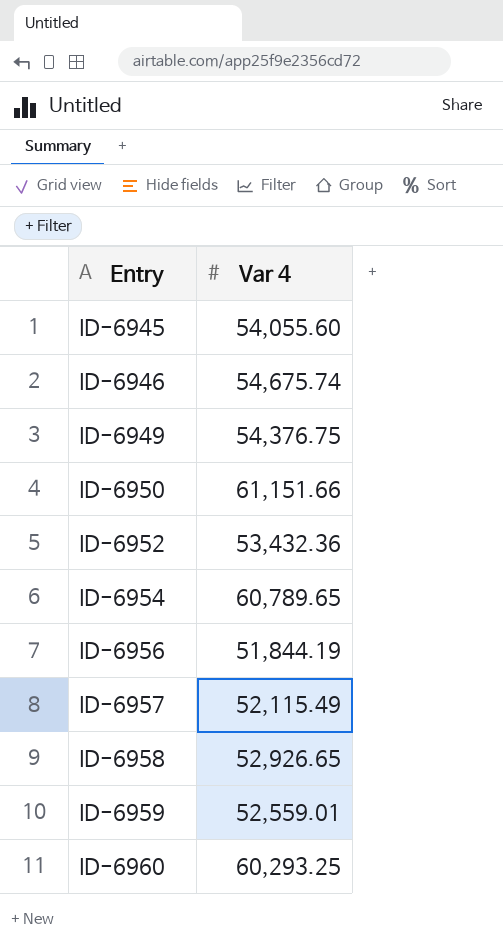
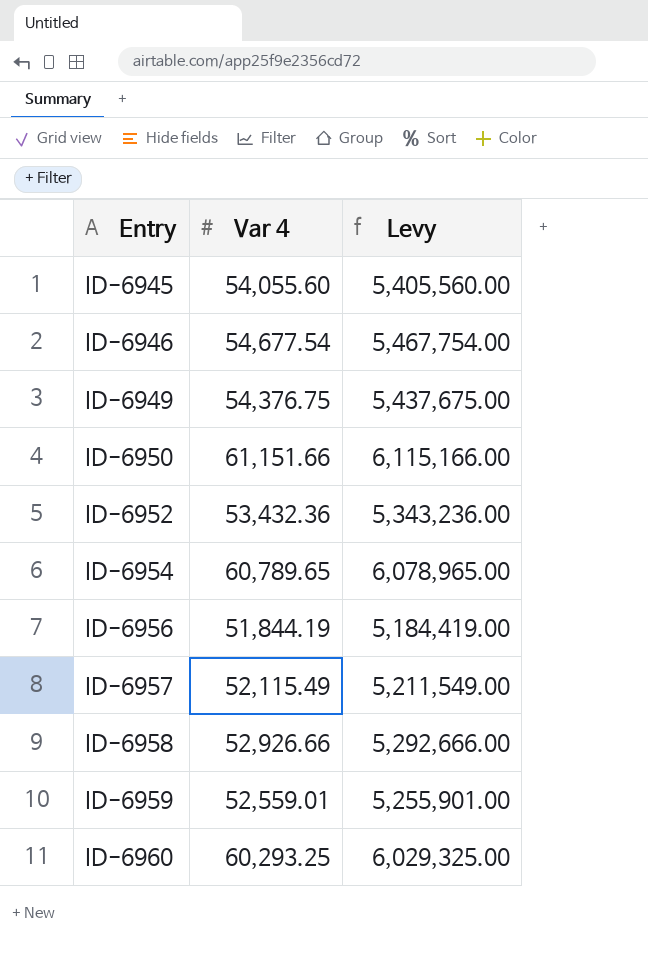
column Levy | formula: none -> [Var 4] * 100
ID-6946 | Var 4: 54,675.74 -> 54,677.54
ID-6958 | Var 4: 52,926.65 -> 52,926.66

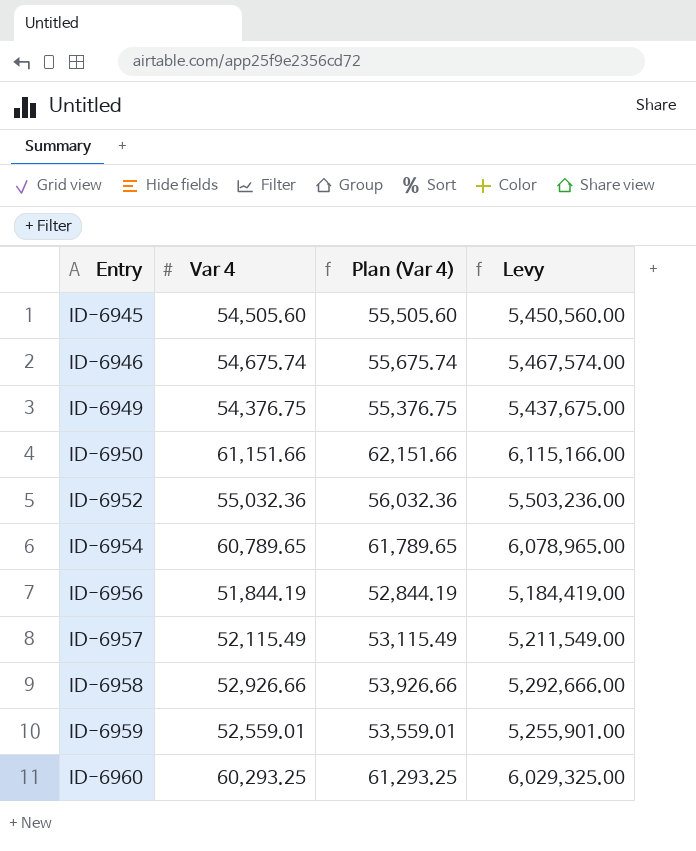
column Plan (Var 4) | formula: none -> [Var 4] + 1000
ID-6945 | Var 4: 54,055.60 -> 54,505.60
ID-6945 | Levy: 5,405,560.00 -> 5,450,560.00
ID-6946 | Var 4: 54,677.54 -> 54,675.74
ID-6946 | Levy: 5,467,754.00 -> 5,467,574.00
ID-6952 | Var 4: 53,432.36 -> 55,032.36
ID-6952 | Levy: 5,343,236.00 -> 5,503,236.00

